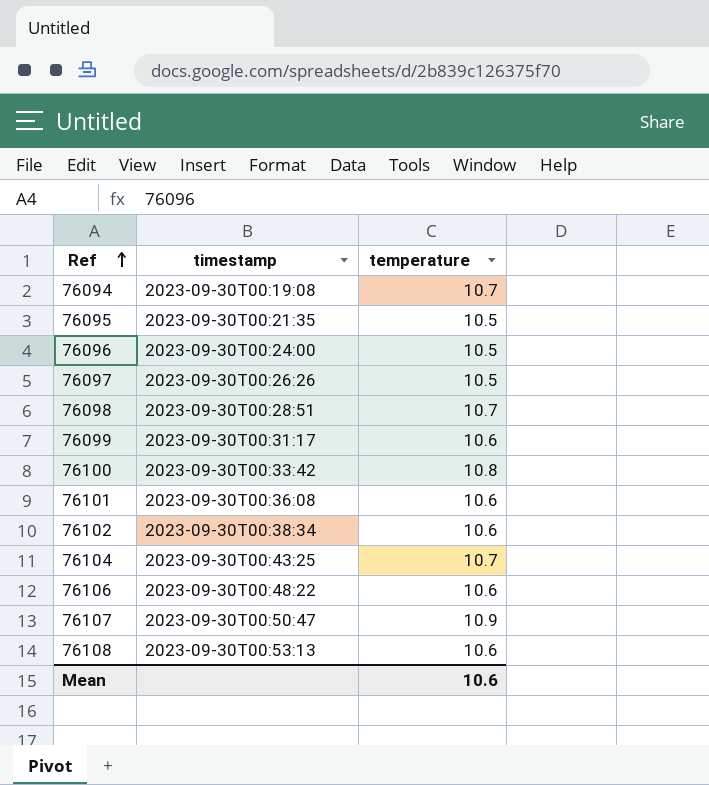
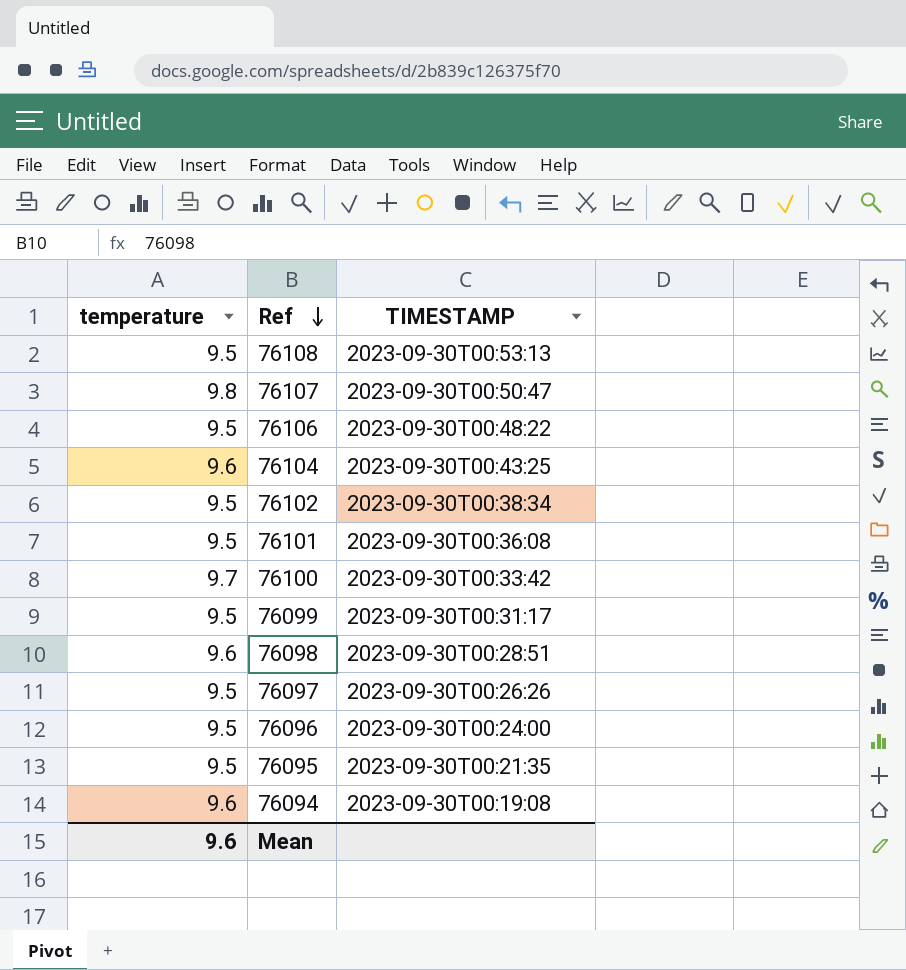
row order: Ref ascending -> Ref descending
column temperature | position: 3 -> 1
column name: timestamp -> TIMESTAMP
76108 | temperature: 10.6 -> 9.5
76107 | temperature: 10.9 -> 9.8
76106 | temperature: 10.6 -> 9.5
76104 | temperature: 10.7 -> 9.6
76102 | temperature: 10.6 -> 9.5
76101 | temperature: 10.6 -> 9.5
76100 | temperature: 10.8 -> 9.7
76099 | temperature: 10.6 -> 9.5
76098 | temperature: 10.7 -> 9.6
76097 | temperature: 10.5 -> 9.5
76096 | temperature: 10.5 -> 9.5
76095 | temperature: 10.5 -> 9.5
76094 | temperature: 10.7 -> 9.6
Mean | temperature: 10.6 -> 9.6

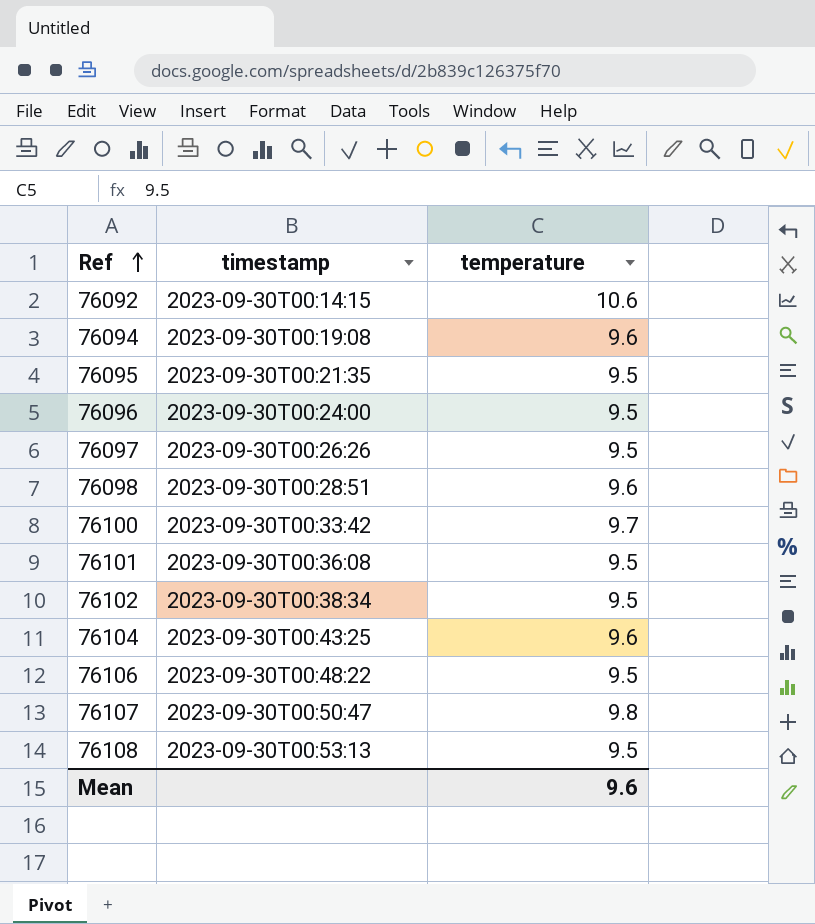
row order: Ref descending -> Ref ascending
column name: TIMESTAMP -> timestamp
column temperature | position: 1 -> 3
row 76099: 9.5 | 2023-09-30T00:31:17 -> none
row 76092: none -> 2023-09-30T00:14:15 | 10.6

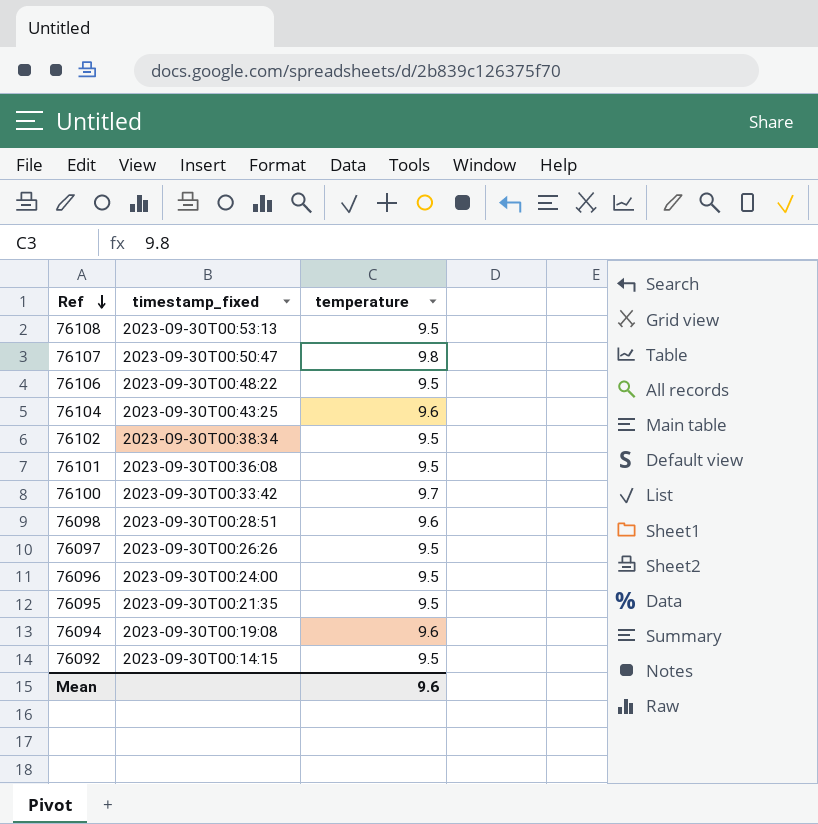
row order: Ref ascending -> Ref descending
column name: timestamp -> timestamp_fixed
76092 | temperature: 10.6 -> 9.5

